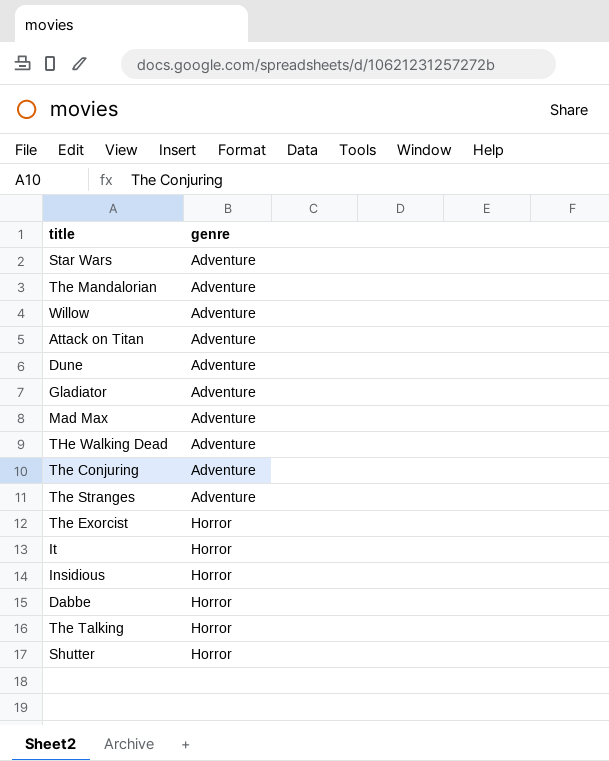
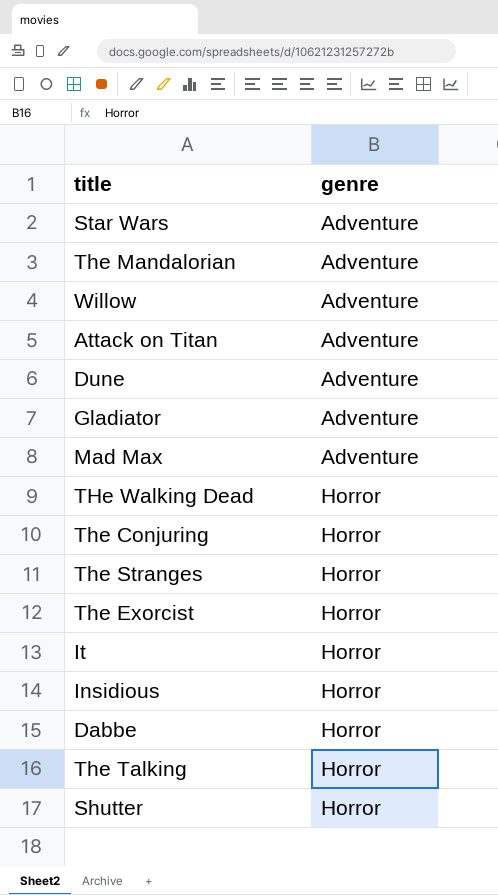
THe Walking Dead | genre: Adventure -> Horror
The Conjuring | genre: Adventure -> Horror
The Stranges | genre: Adventure -> Horror

